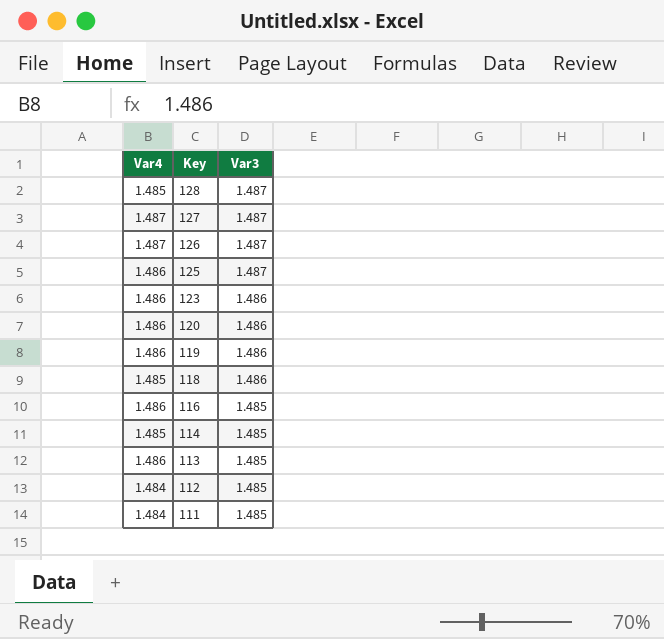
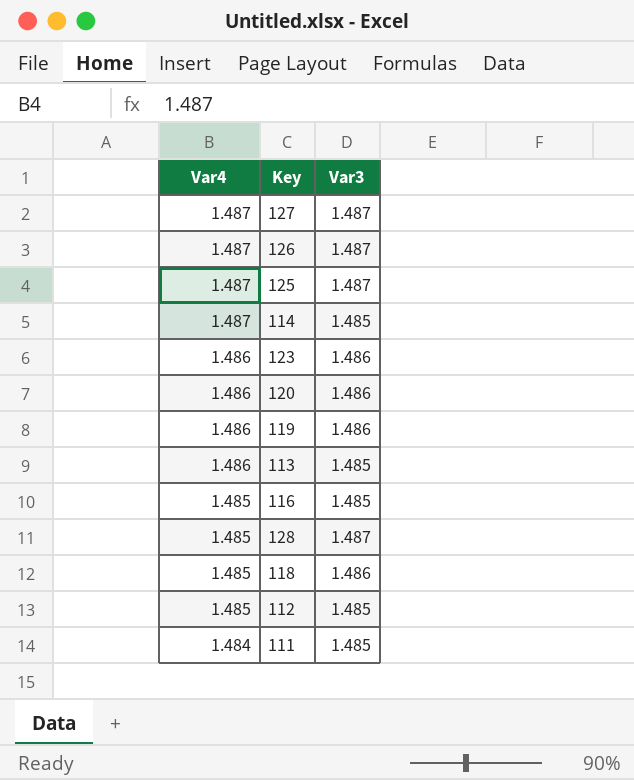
row order: Key descending -> Var4 descending
125 | Var4: 1.486 -> 1.487
114 | Var4: 1.485 -> 1.487
116 | Var4: 1.486 -> 1.485
112 | Var4: 1.484 -> 1.485

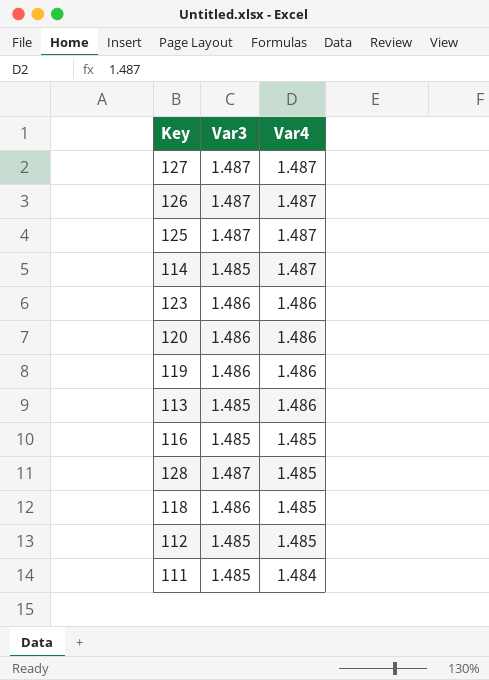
column Var4 | position: 1 -> 3

